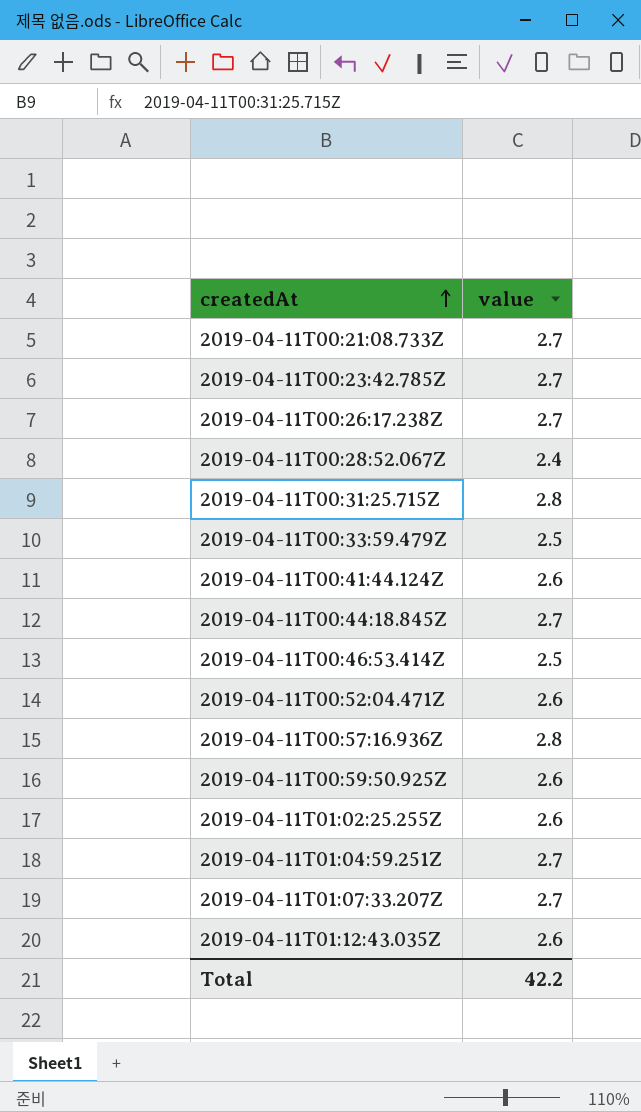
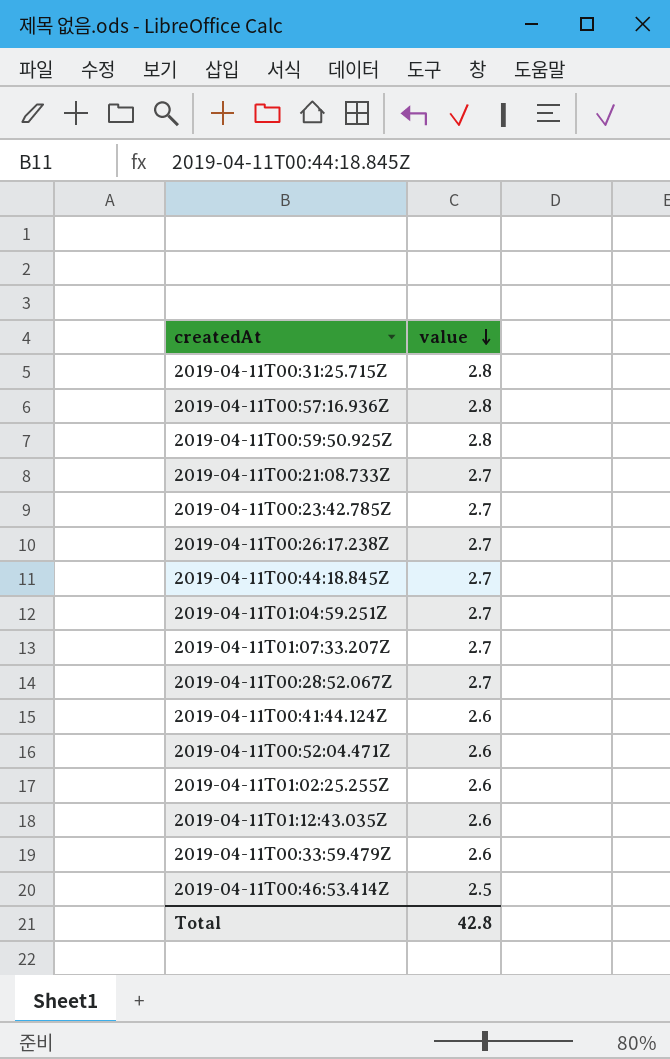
row order: createdAt ascending -> value descending
2019-04-11T00:59:50.925Z | value: 2.6 -> 2.8
2019-04-11T00:28:52.067Z | value: 2.4 -> 2.7
2019-04-11T00:33:59.479Z | value: 2.5 -> 2.6
Total | value: 42.2 -> 42.8

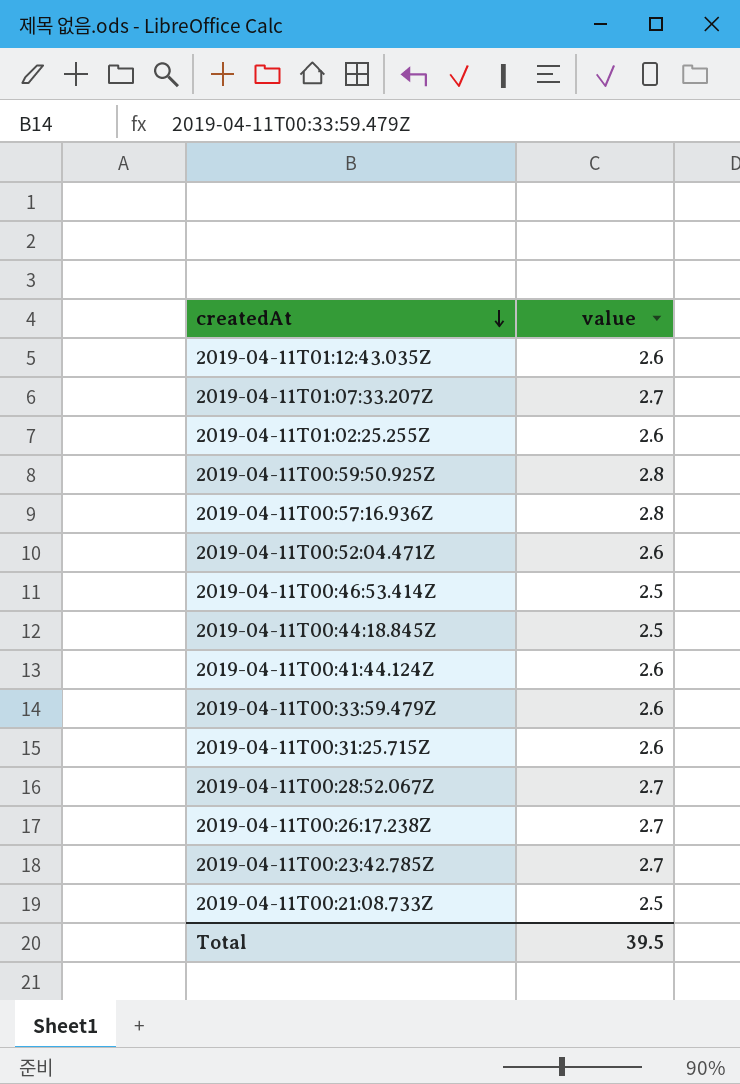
row order: value descending -> createdAt descending
row 2019-04-11T01:04:59.251Z: 2.7 -> none
2019-04-11T00:44:18.845Z | value: 2.7 -> 2.5
2019-04-11T00:31:25.715Z | value: 2.8 -> 2.6
2019-04-11T00:21:08.733Z | value: 2.7 -> 2.5
Total | value: 42.8 -> 39.5

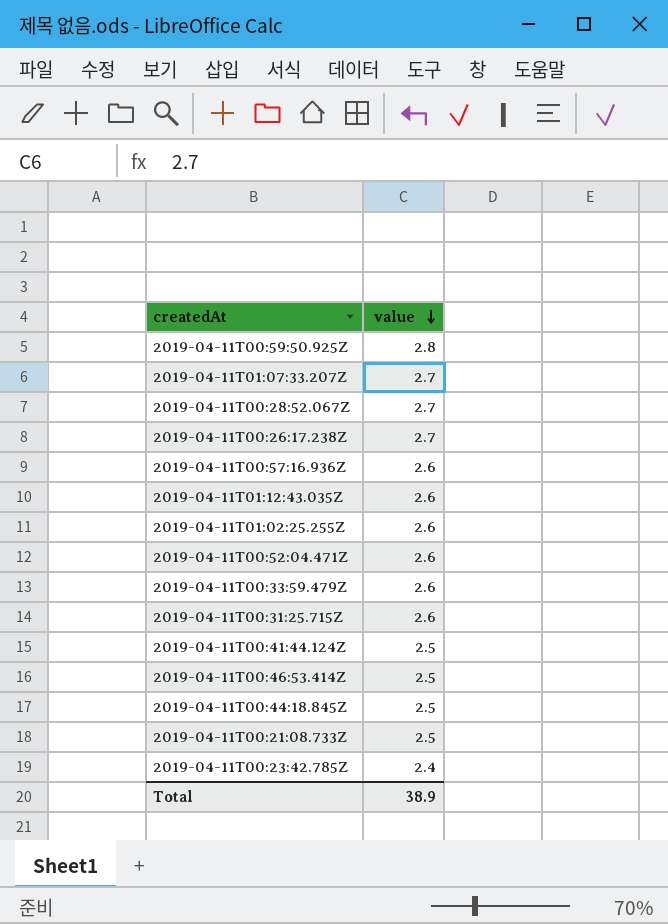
row order: createdAt descending -> value descending
2019-04-11T00:57:16.936Z | value: 2.8 -> 2.6
2019-04-11T00:41:44.124Z | value: 2.6 -> 2.5
2019-04-11T00:23:42.785Z | value: 2.7 -> 2.4
Total | value: 39.5 -> 38.9

